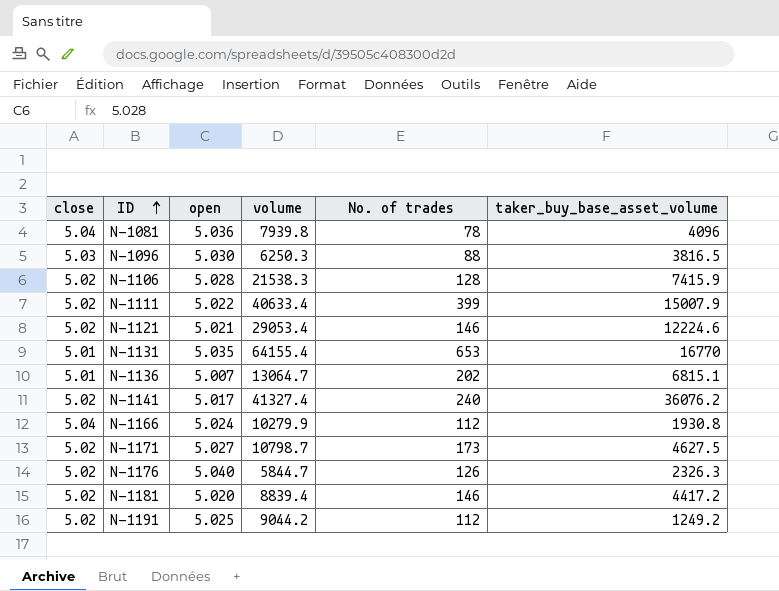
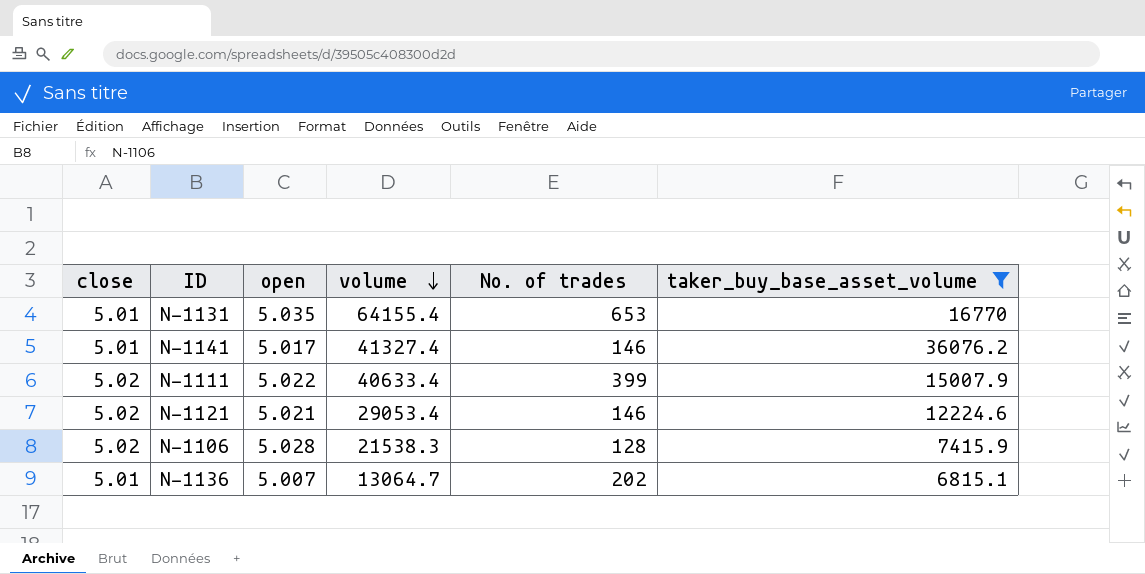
filter: none -> taker_buy_base_asset_volume >= 6815.1
row order: ID ascending -> volume descending
N-1141 | close: 5.02 -> 5.01
N-1141 | No. of trades: 240 -> 146

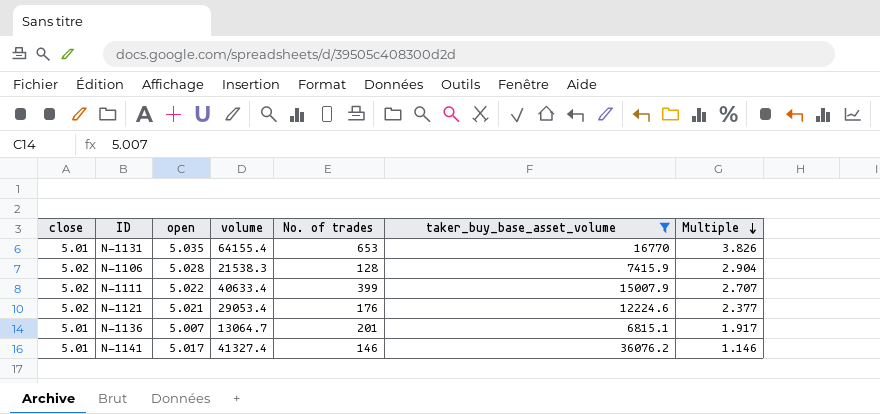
row order: volume descending -> Multiple descending
column Multiple | formula: none -> [volume] / [taker_buy_base_asset_volume]
N-1121 | No. of trades: 146 -> 176
N-1136 | No. of trades: 202 -> 201

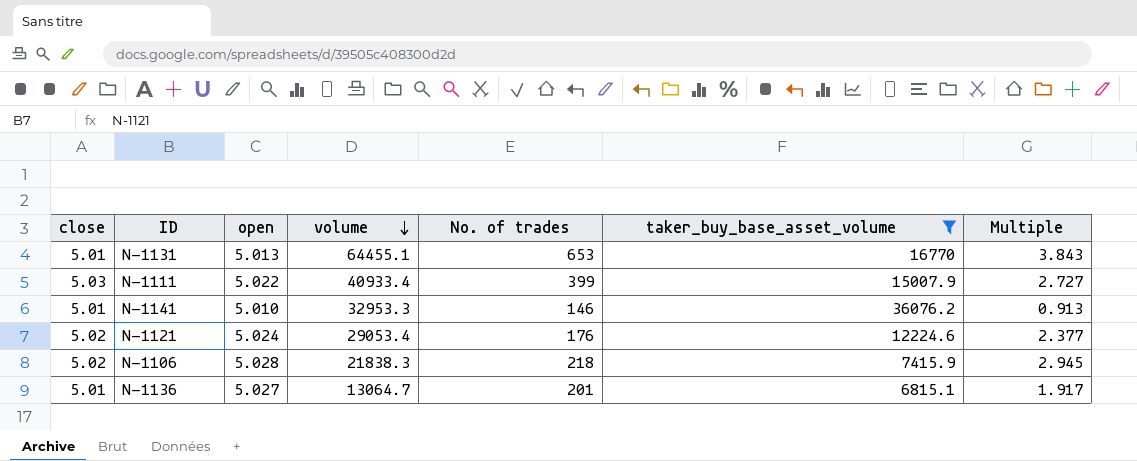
row order: Multiple descending -> volume descending
N-1131 | open: 5.035 -> 5.013
N-1131 | volume: 64155.4 -> 64455.1
N-1131 | Multiple: 3.826 -> 3.843
N-1111 | close: 5.02 -> 5.03
N-1111 | volume: 40633.4 -> 40933.4
N-1111 | Multiple: 2.707 -> 2.727
N-1141 | open: 5.017 -> 5.010
N-1141 | volume: 41327.4 -> 32953.3
N-1141 | Multiple: 1.146 -> 0.913
N-1121 | open: 5.021 -> 5.024
N-1106 | volume: 21538.3 -> 21838.3
N-1106 | No. of trades: 128 -> 218
N-1106 | Multiple: 2.904 -> 2.945
N-1136 | open: 5.007 -> 5.027

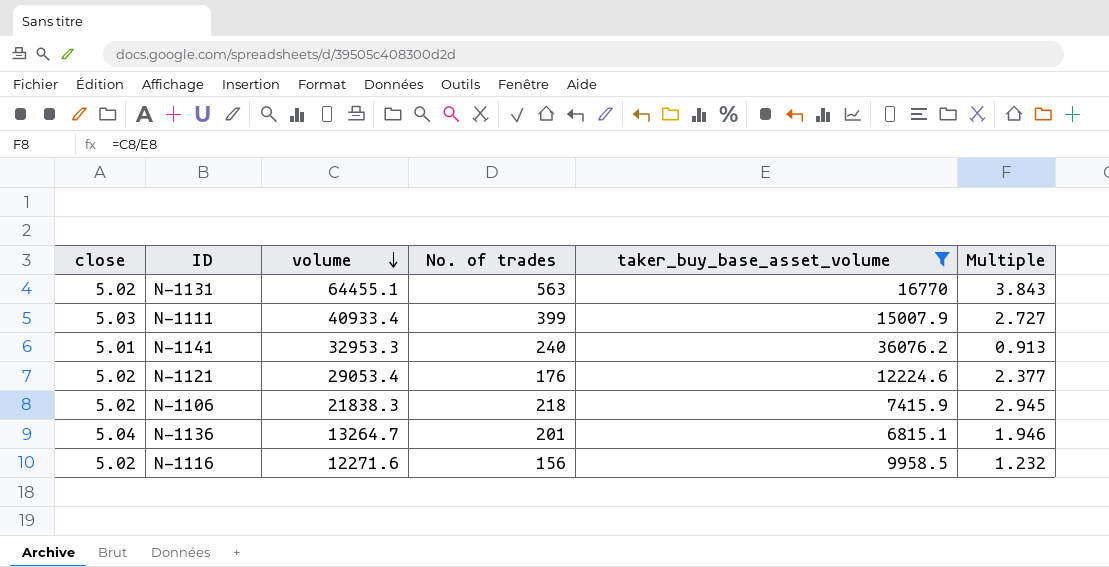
column open | position: 3 -> none
N-1131 | close: 5.01 -> 5.02
N-1131 | No. of trades: 653 -> 563
N-1141 | No. of trades: 146 -> 240
N-1136 | close: 5.01 -> 5.04
N-1136 | volume: 13064.7 -> 13264.7
N-1136 | Multiple: 1.917 -> 1.946
row N-1116: none -> 5.02 | 12271.6 | 156 | 9958.5 | 1.232

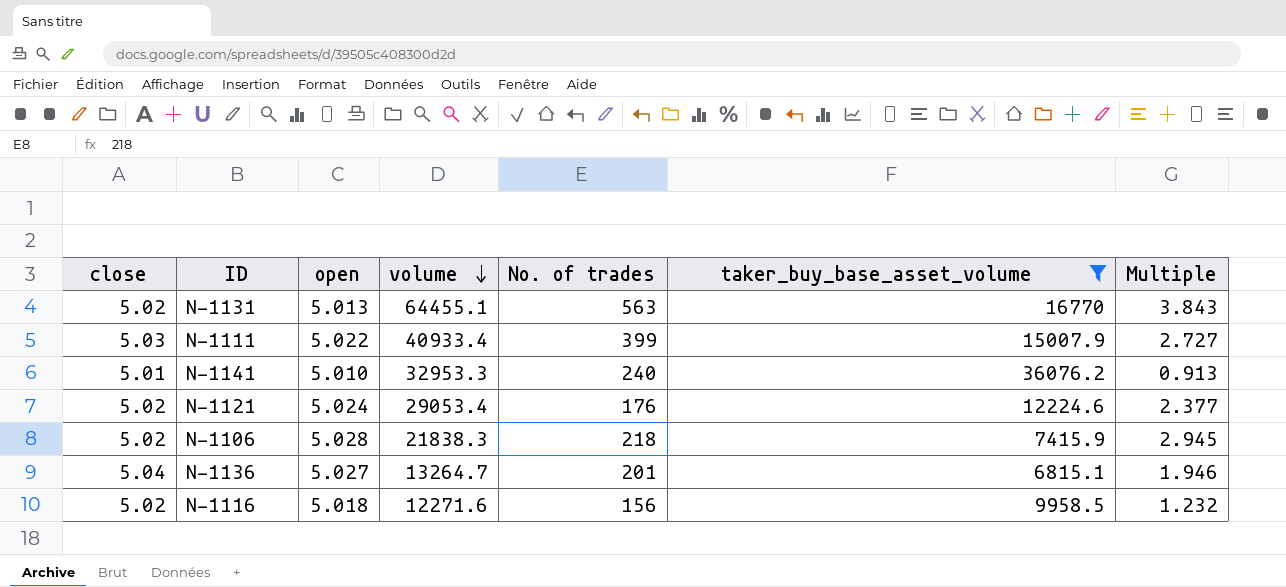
column open | position: none -> 3

